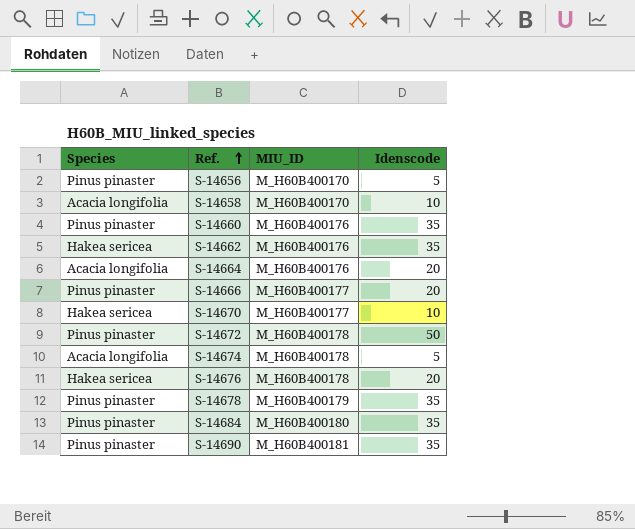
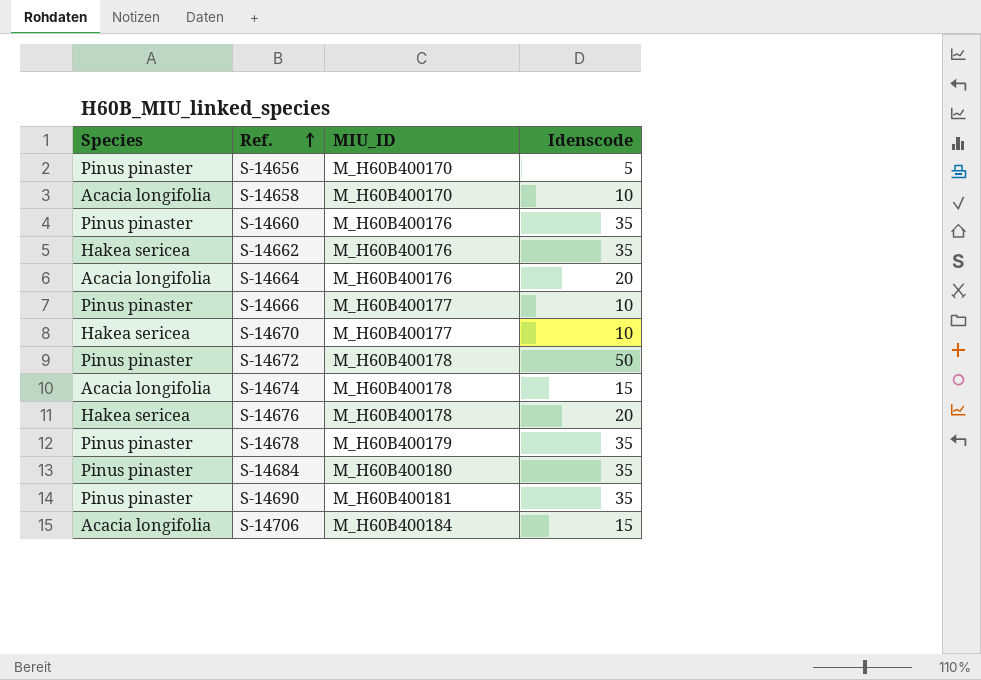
S-14666 | Idenscode: 20 -> 10
S-14674 | Idenscode: 5 -> 15
row S-14706: none -> Acacia longifolia | M_H60B400184 | 15

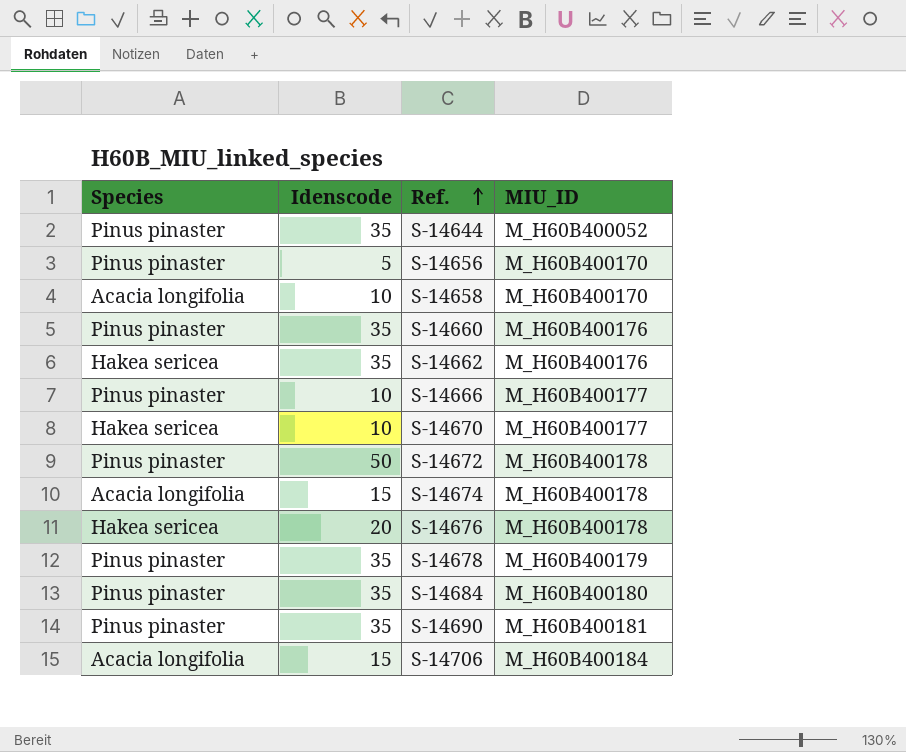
column Idenscode | position: 4 -> 2
row S-14664: Acacia longifolia | M_H60B400176 | 20 -> none
row S-14644: none -> Pinus pinaster | 35 | M_H60B400052

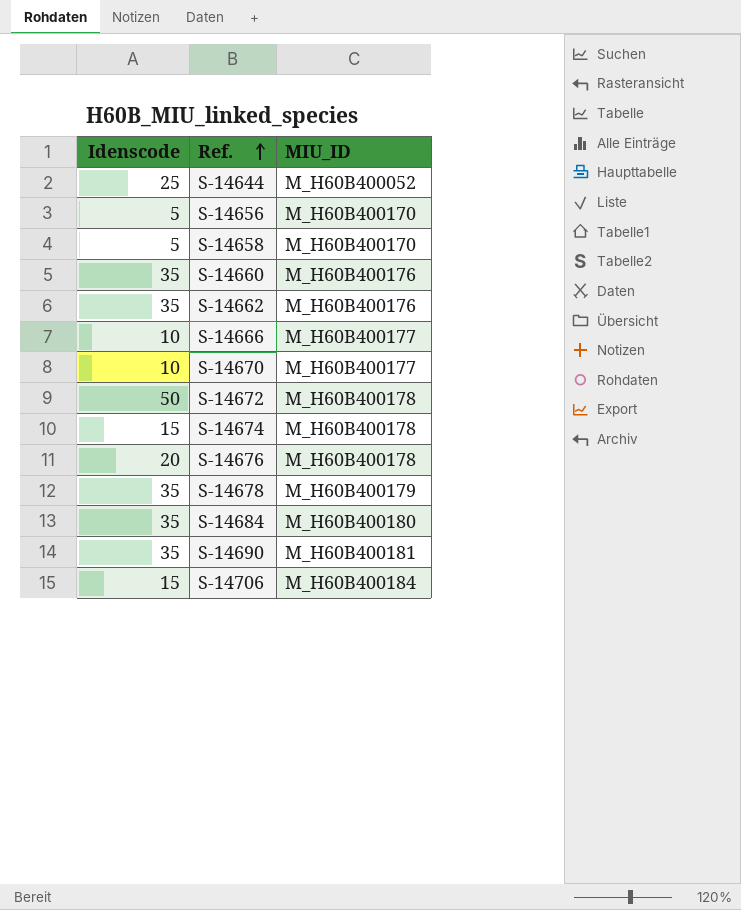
column Species | position: 1 -> none
S-14644 | Idenscode: 35 -> 25
S-14658 | Idenscode: 10 -> 5

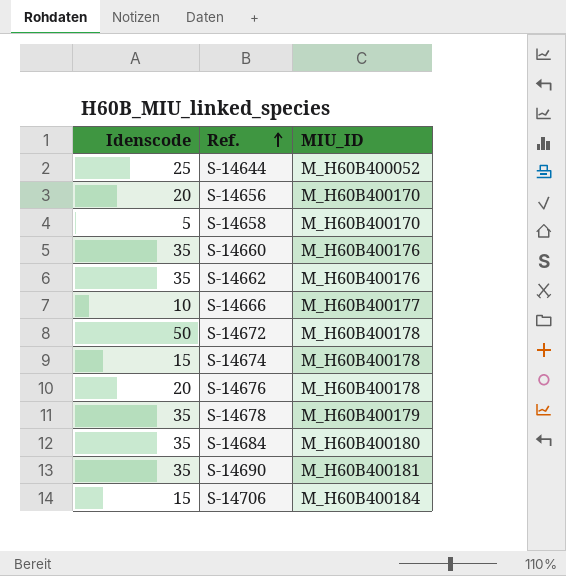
row S-14670: 10 | M_H60B400177 -> none
S-14656 | Idenscode: 5 -> 20

